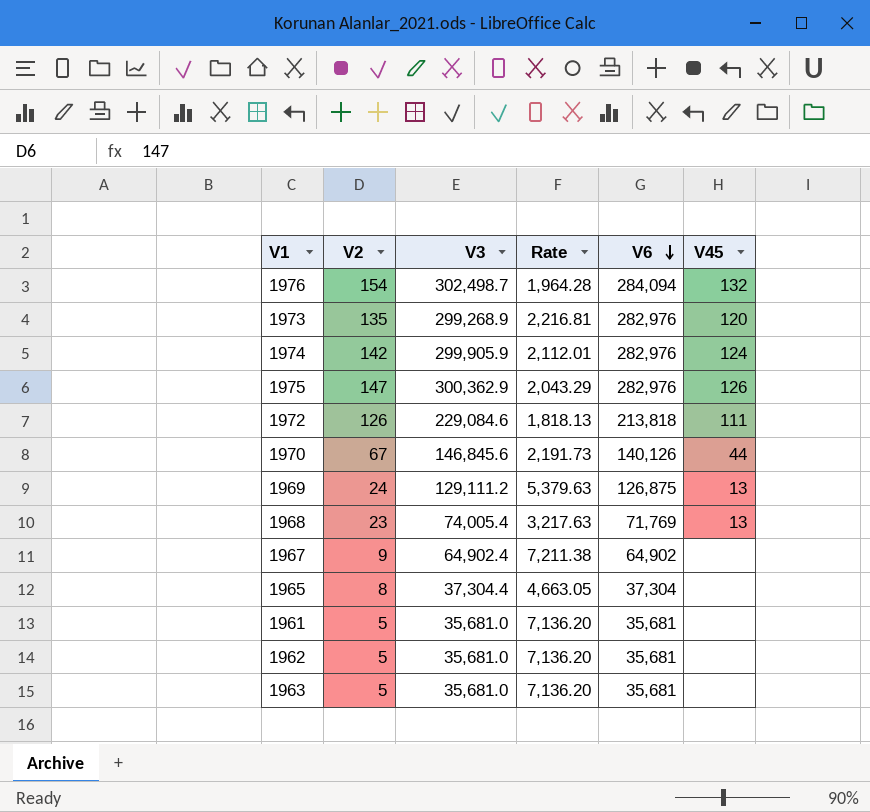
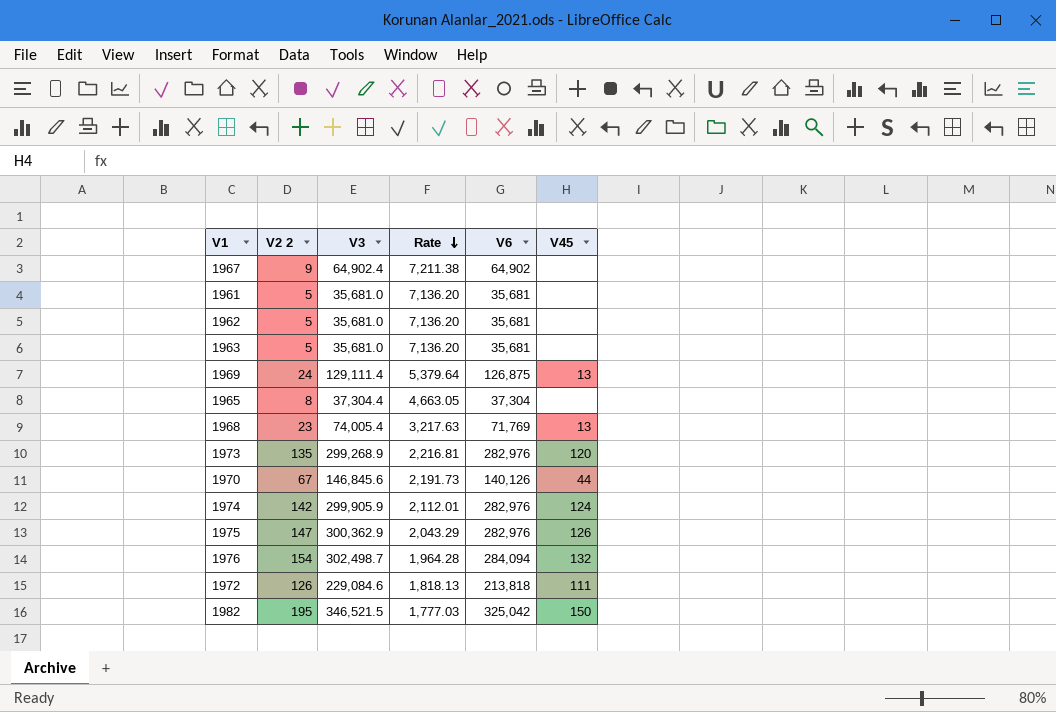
row order: V6 descending -> Rate descending
column name: V2 -> V2 2
1969 | V3: 129,111.2 -> 129,111.4
1969 | Rate: 5,379.63 -> 5,379.64
row 1982: none -> 195 | 346,521.5 | 1,777.03 | 325,042 | 150

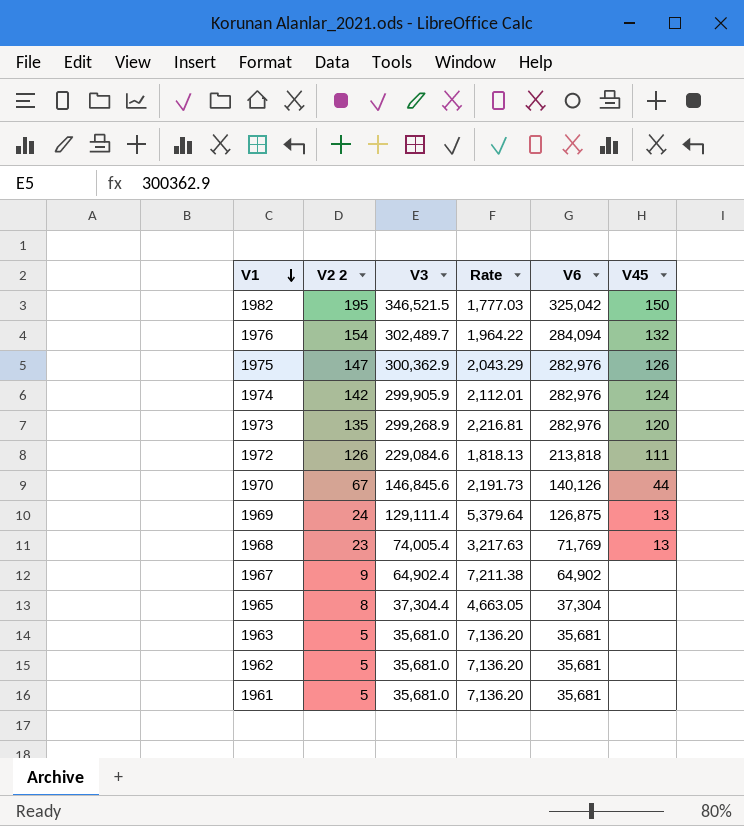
row order: Rate descending -> V1 descending
1976 | V3: 302,498.7 -> 302,489.7
1976 | Rate: 1,964.28 -> 1,964.22

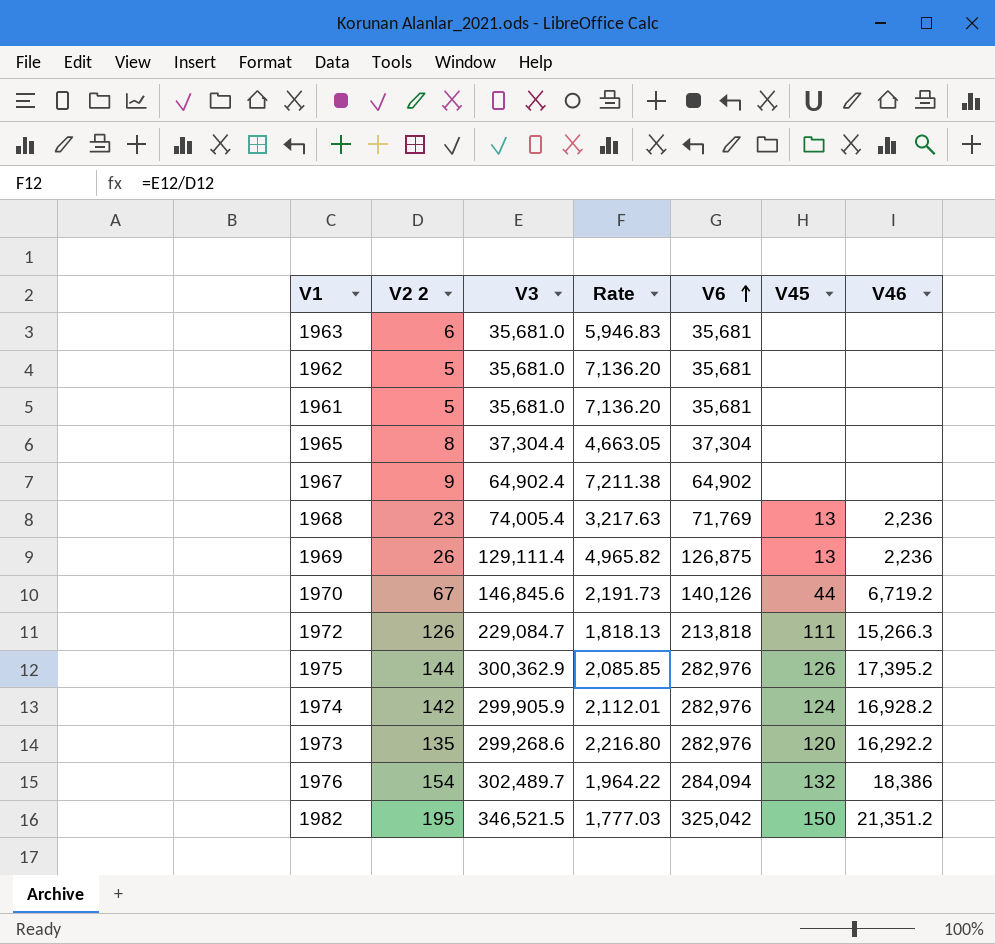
row order: V1 descending -> V6 ascending
column V46 | position: none -> 7
1963 | V2 2: 5 -> 6
1963 | Rate: 7,136.20 -> 5,946.83
1969 | V2 2: 24 -> 26
1969 | Rate: 5,379.64 -> 4,965.82
1972 | V3: 229,084.6 -> 229,084.7
1975 | V2 2: 147 -> 144
1975 | Rate: 2,043.29 -> 2,085.85
1973 | V3: 299,268.9 -> 299,268.6
1973 | Rate: 2,216.81 -> 2,216.80

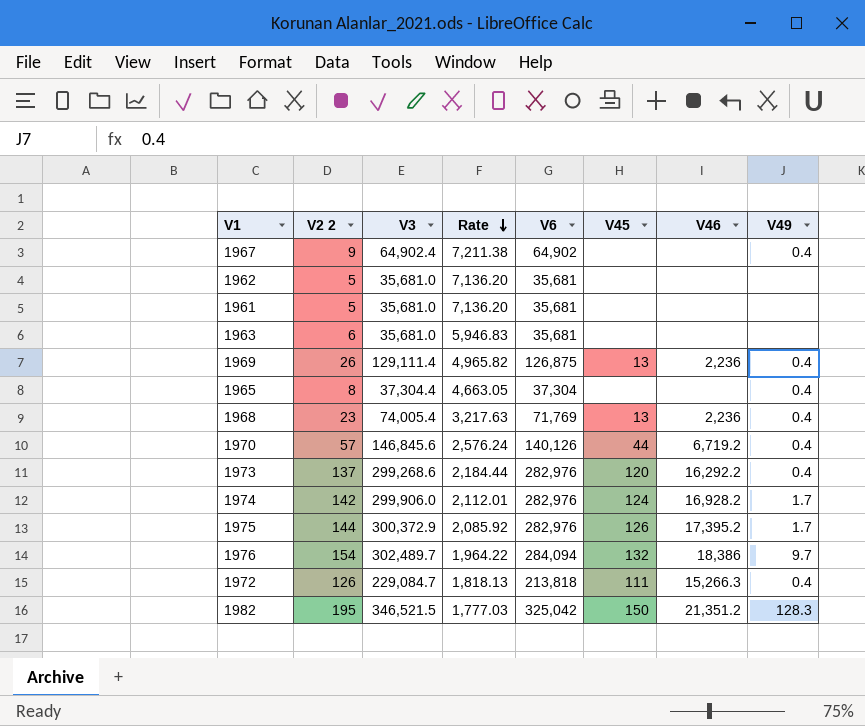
row order: V6 ascending -> Rate descending
column V49 | position: none -> 8
1970 | V2 2: 67 -> 57
1970 | Rate: 2,191.73 -> 2,576.24
1973 | V2 2: 135 -> 137
1973 | Rate: 2,216.80 -> 2,184.44
1974 | V3: 299,905.9 -> 299,906.0
1975 | V3: 300,362.9 -> 300,372.9
1975 | Rate: 2,085.85 -> 2,085.92

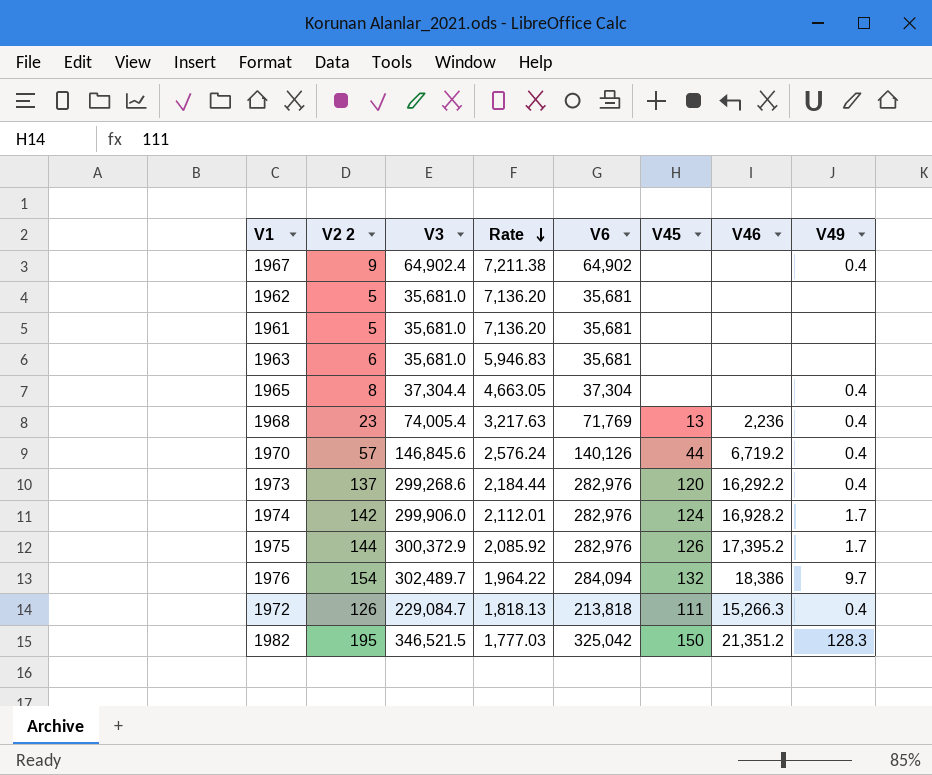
row 1969: 26 | 129,111.4 | 4,965.82 | 126,875 | 13 | 2,236 | 0.4 -> none

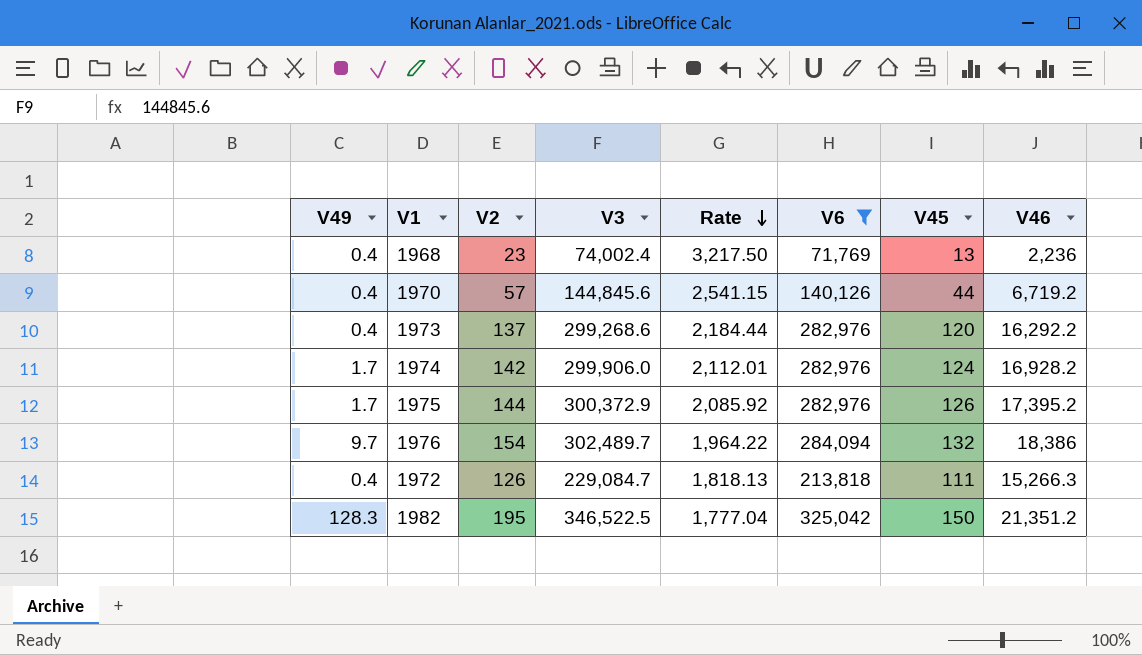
filter: none -> V6 >= 71,769
column V49 | position: 8 -> 1
column name: V2 2 -> V2
1968 | V3: 74,005.4 -> 74,002.4
1968 | Rate: 3,217.63 -> 3,217.50
1970 | V3: 146,845.6 -> 144,845.6
1970 | Rate: 2,576.24 -> 2,541.15
1982 | V3: 346,521.5 -> 346,522.5
1982 | Rate: 1,777.03 -> 1,777.04

